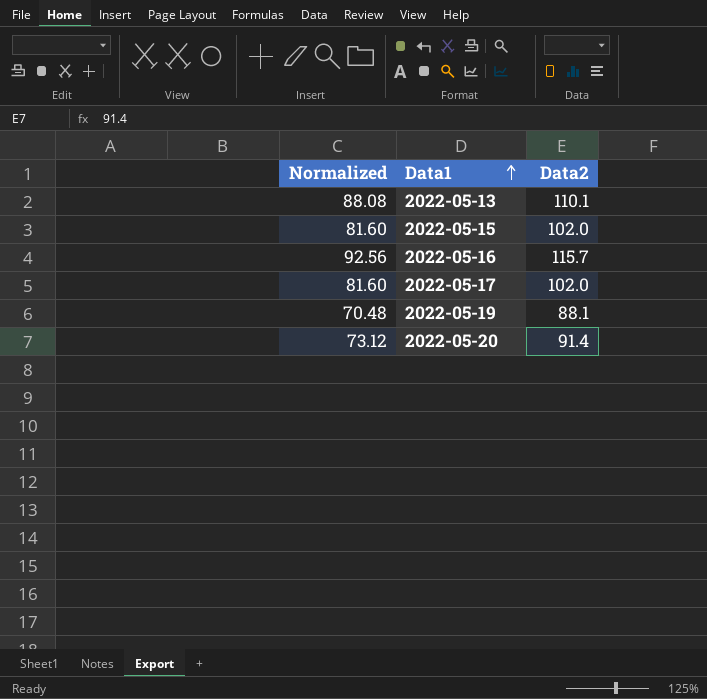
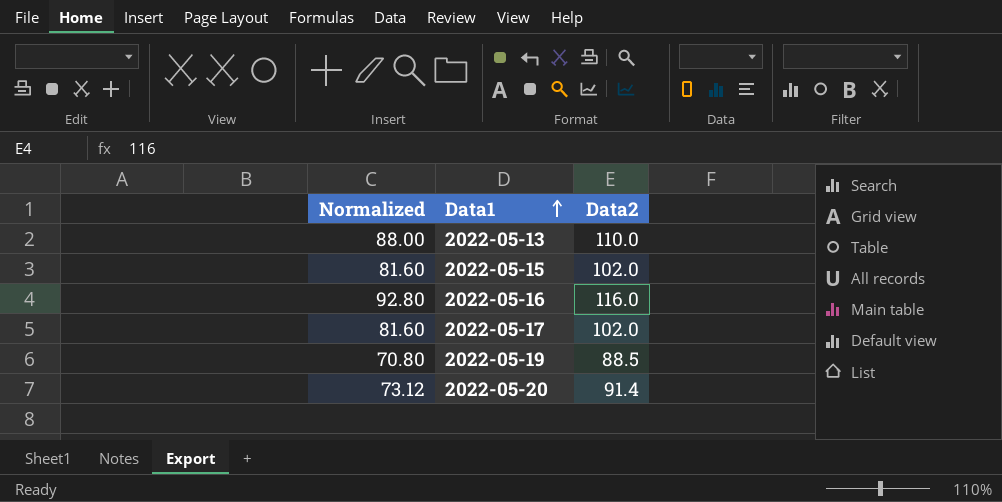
2022-05-13 | Normalized: 88.08 -> 88.00
2022-05-13 | Data2: 110.1 -> 110.0
2022-05-16 | Normalized: 92.56 -> 92.80
2022-05-16 | Data2: 115.7 -> 116.0
2022-05-19 | Normalized: 70.48 -> 70.80
2022-05-19 | Data2: 88.1 -> 88.5

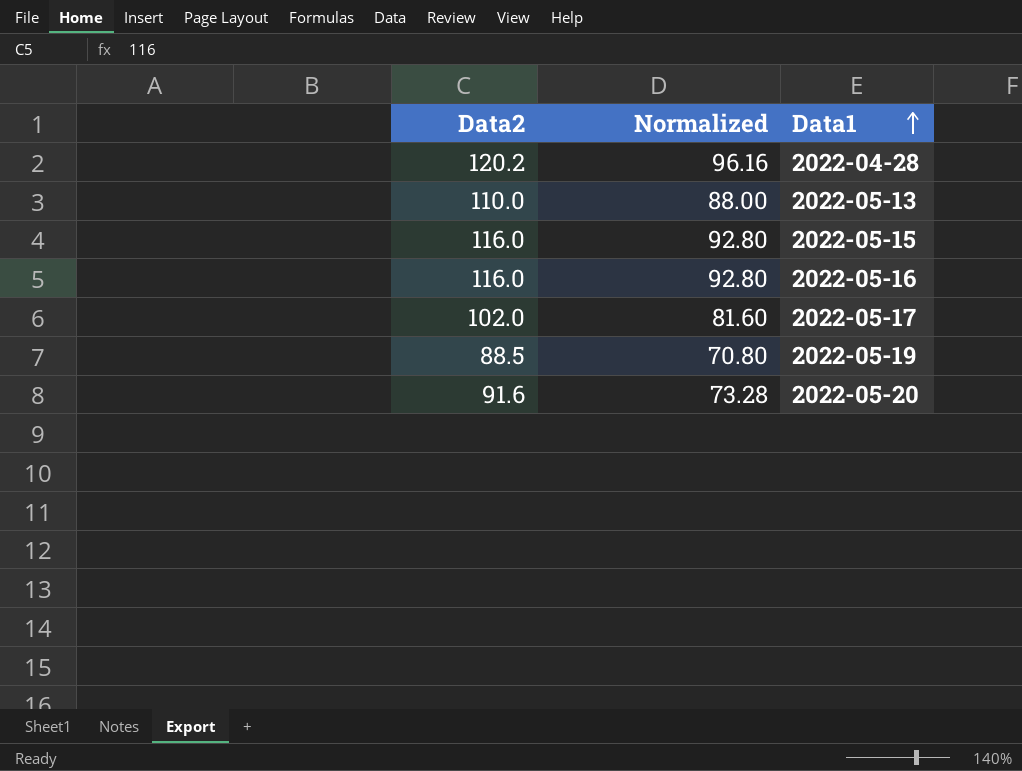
column Data2 | position: 3 -> 1
row 2022-04-28: none -> 120.2 | 96.16
2022-05-15 | Data2: 102.0 -> 116.0
2022-05-15 | Normalized: 81.60 -> 92.80
2022-05-20 | Data2: 91.4 -> 91.6
2022-05-20 | Normalized: 73.12 -> 73.28

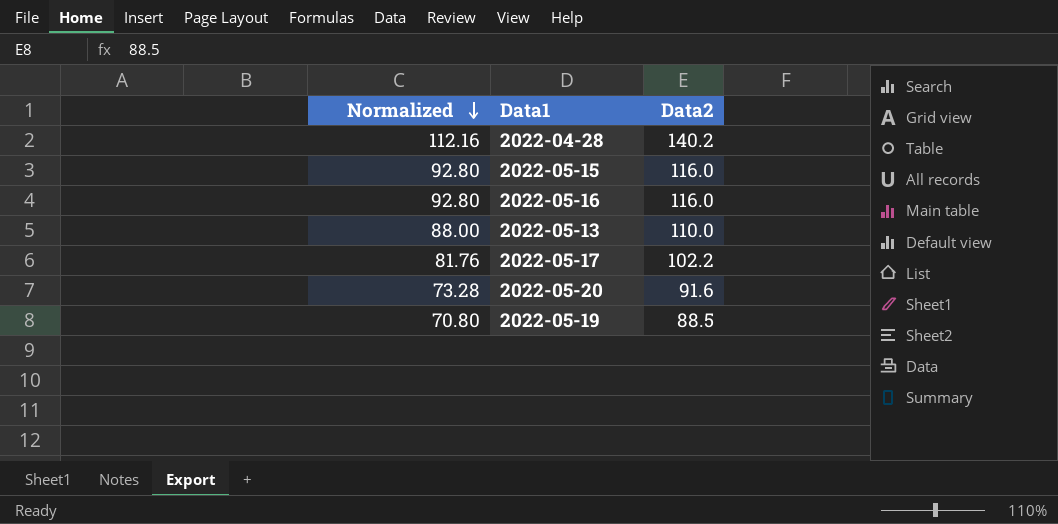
row order: Data1 ascending -> Normalized descending
column Data2 | position: 1 -> 3
2022-04-28 | Normalized: 96.16 -> 112.16
2022-04-28 | Data2: 120.2 -> 140.2
2022-05-17 | Normalized: 81.60 -> 81.76
2022-05-17 | Data2: 102.0 -> 102.2

